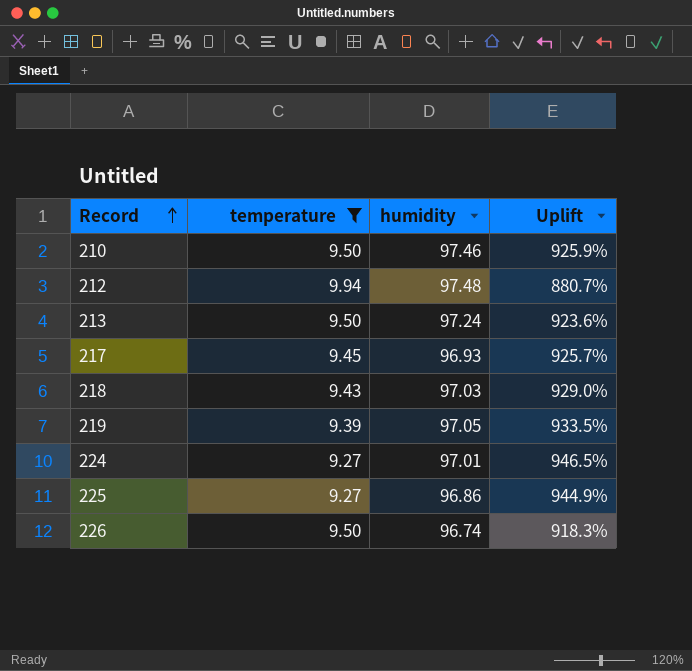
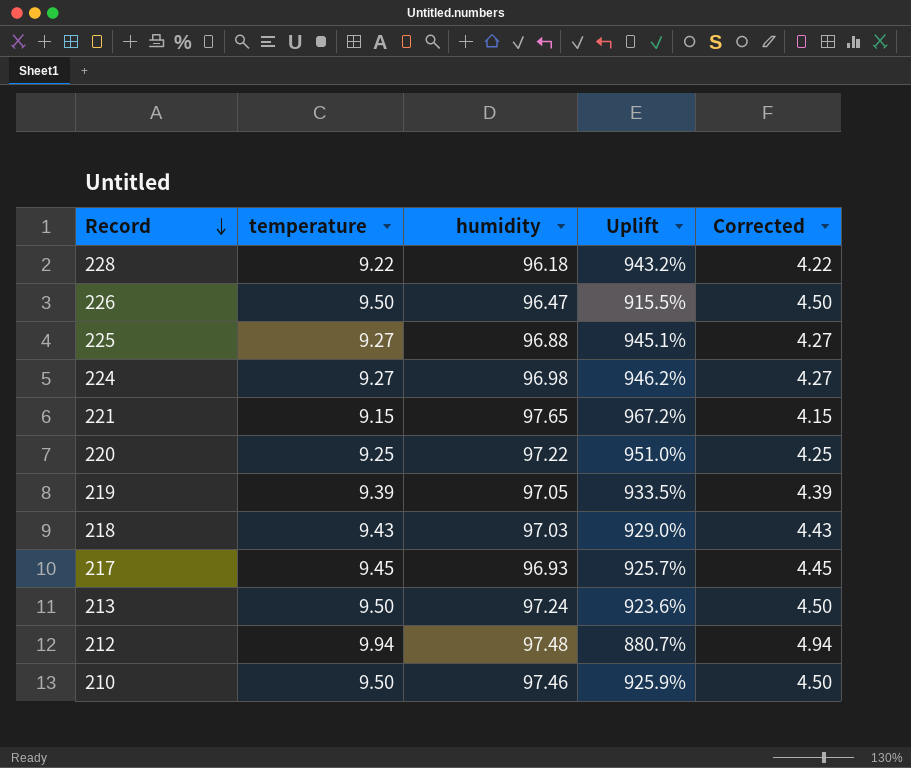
filter: temperature >= 9.27 -> none
row order: Record ascending -> Record descending
column Corrected | formula: none -> [temperature] - 5
226 | humidity: 96.74 -> 96.47
226 | Uplift: 918.3% -> 915.5%
225 | humidity: 96.86 -> 96.88
225 | Uplift: 944.9% -> 945.1%
224 | humidity: 97.01 -> 96.98
224 | Uplift: 946.5% -> 946.2%

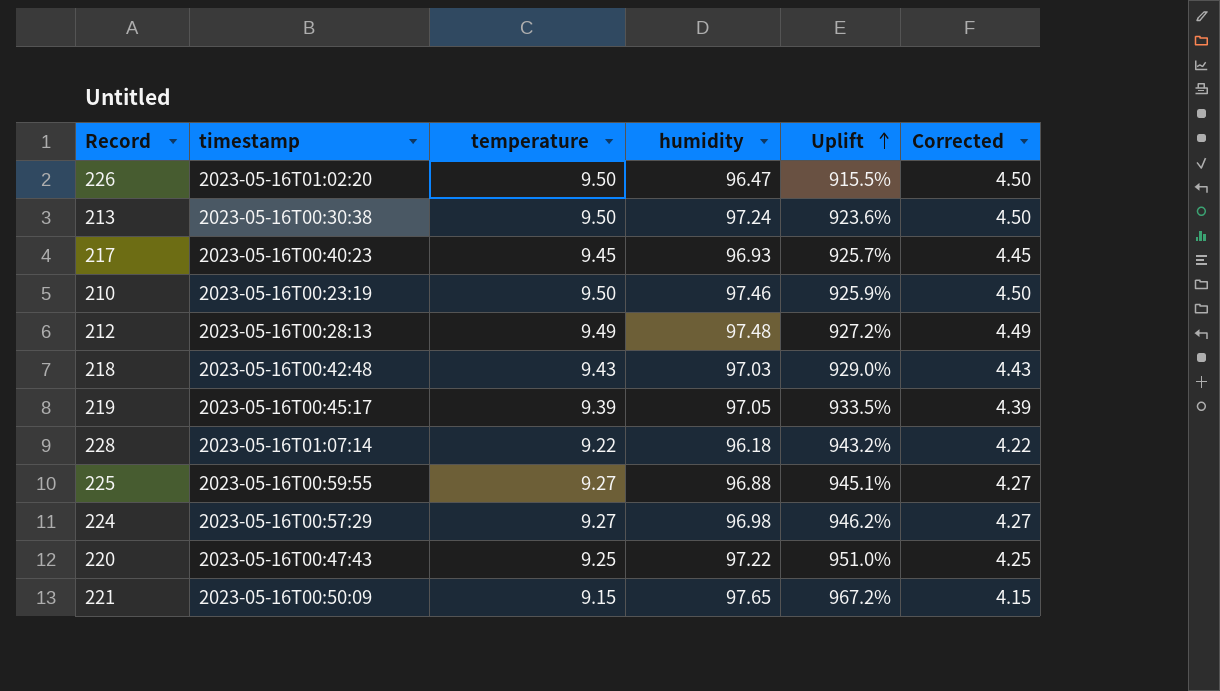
row order: Record descending -> Uplift ascending
column timestamp | position: none -> 2
212 | temperature: 9.94 -> 9.49
212 | Uplift: 880.7% -> 927.2%
212 | Corrected: 4.94 -> 4.49

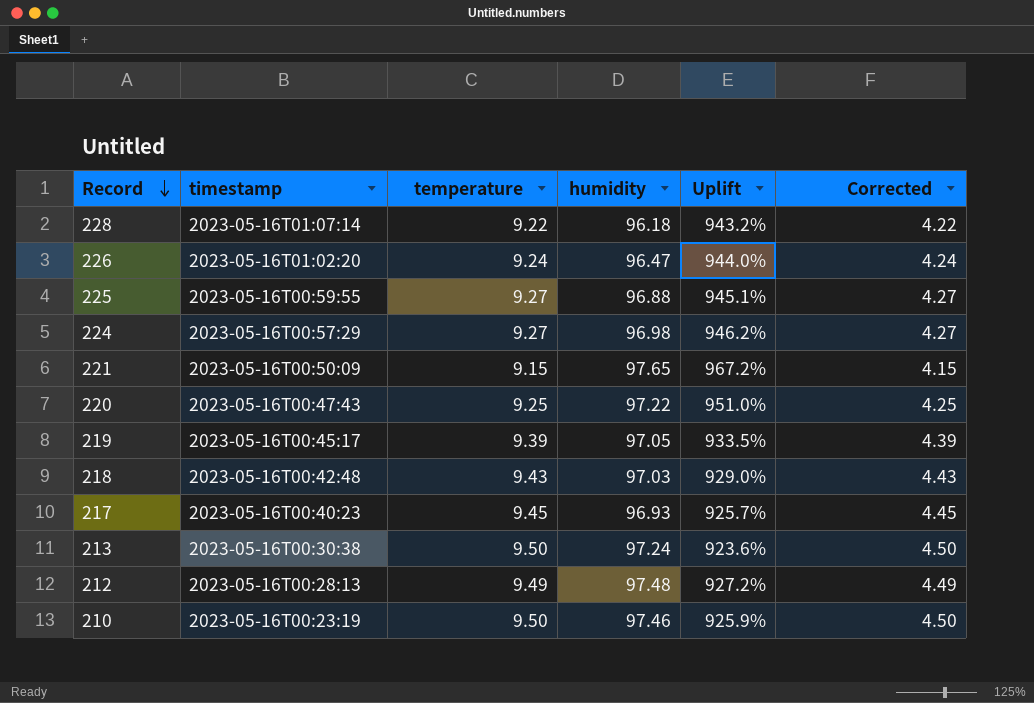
row order: Uplift ascending -> Record descending
226 | temperature: 9.50 -> 9.24
226 | Uplift: 915.5% -> 944.0%
226 | Corrected: 4.50 -> 4.24

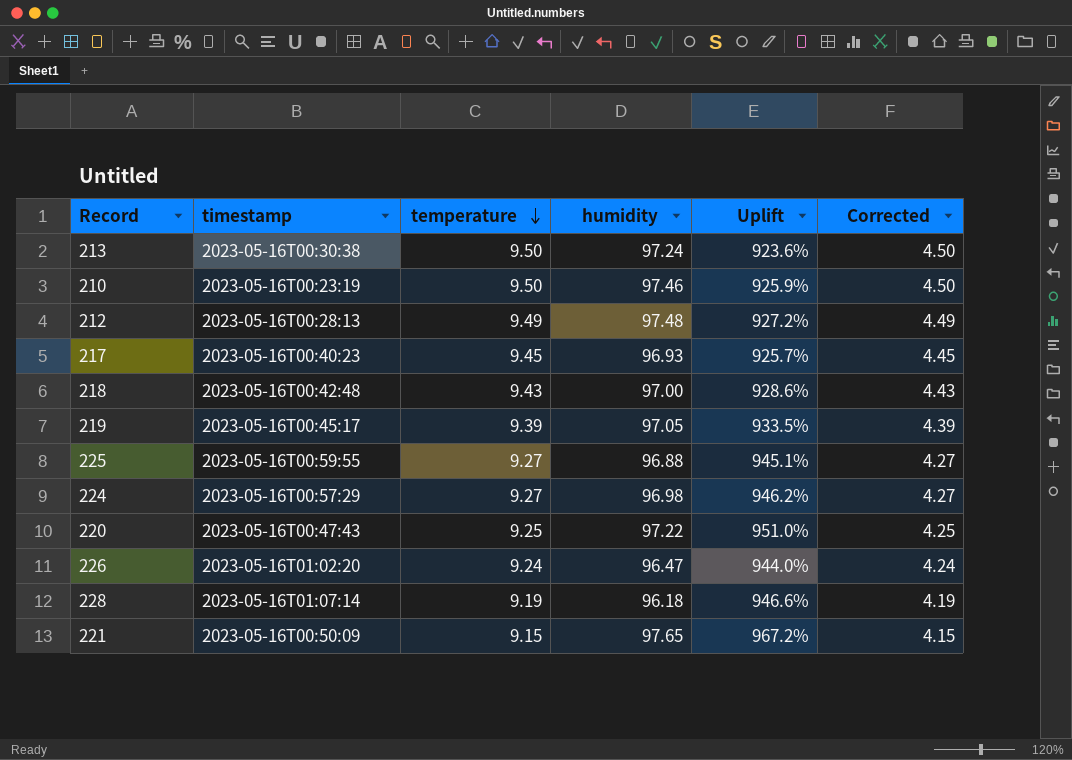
row order: Record descending -> temperature descending
218 | humidity: 97.03 -> 97.00
218 | Uplift: 929.0% -> 928.6%
228 | temperature: 9.22 -> 9.19
228 | Uplift: 943.2% -> 946.6%
228 | Corrected: 4.22 -> 4.19

